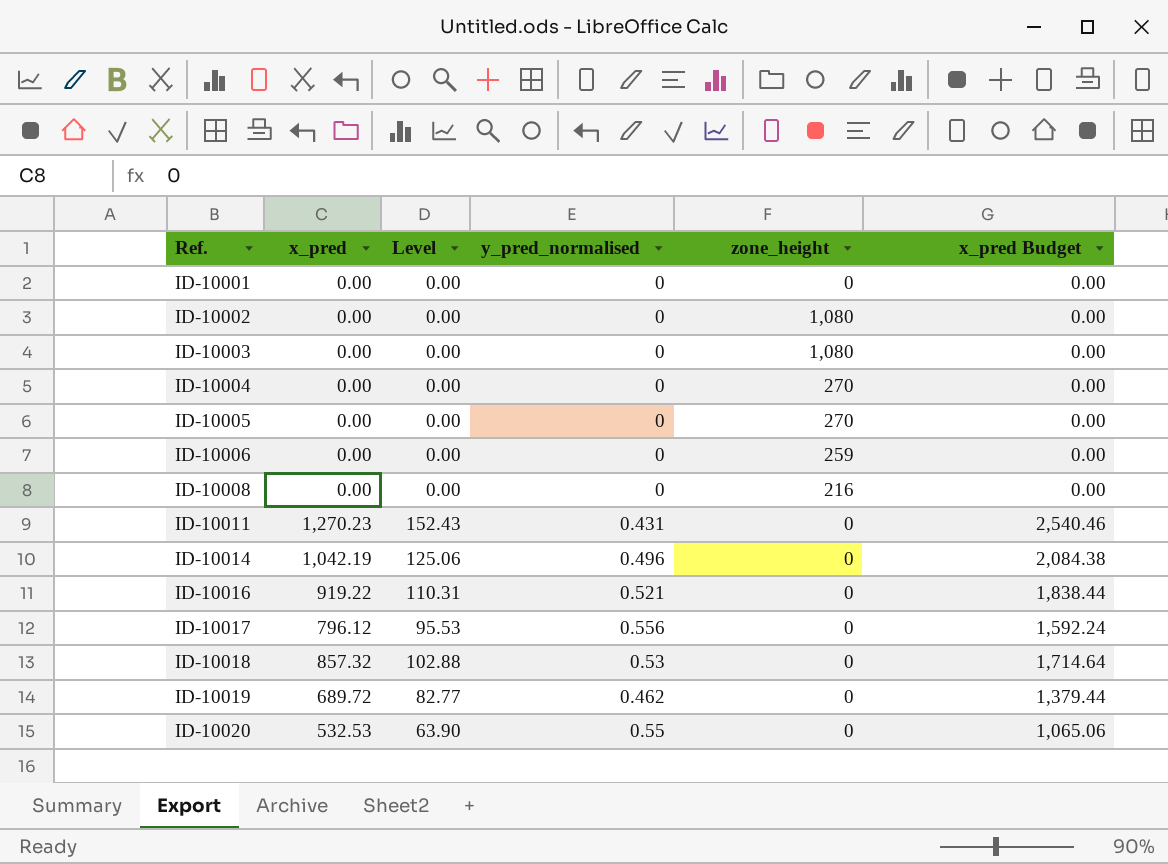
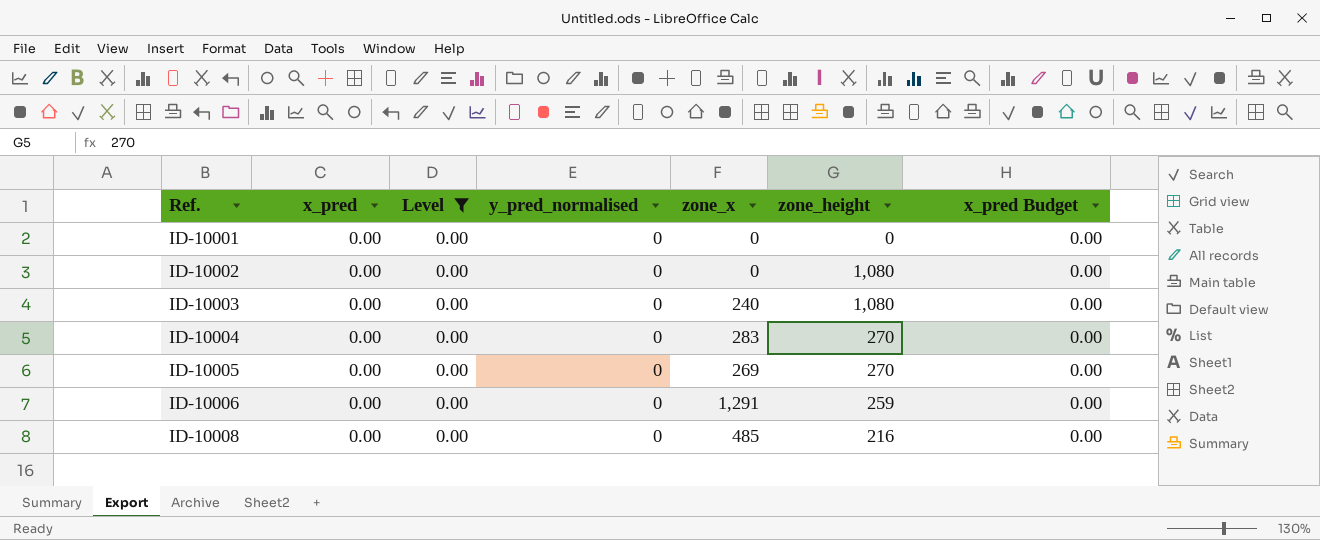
filter: none -> Level = 0.00
column zone_x | position: none -> 5

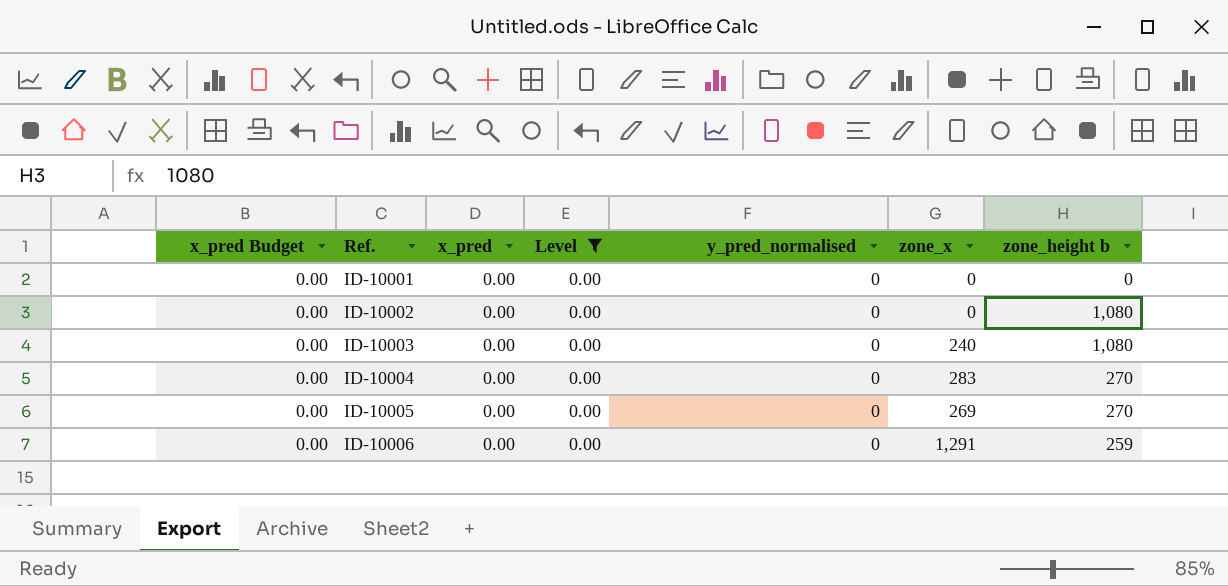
column x_pred Budget | position: 7 -> 1
column name: zone_height -> zone_height b
row ID-10008: 0.00 | 0.00 | 0 | 485 | 216 | 0.00 -> none

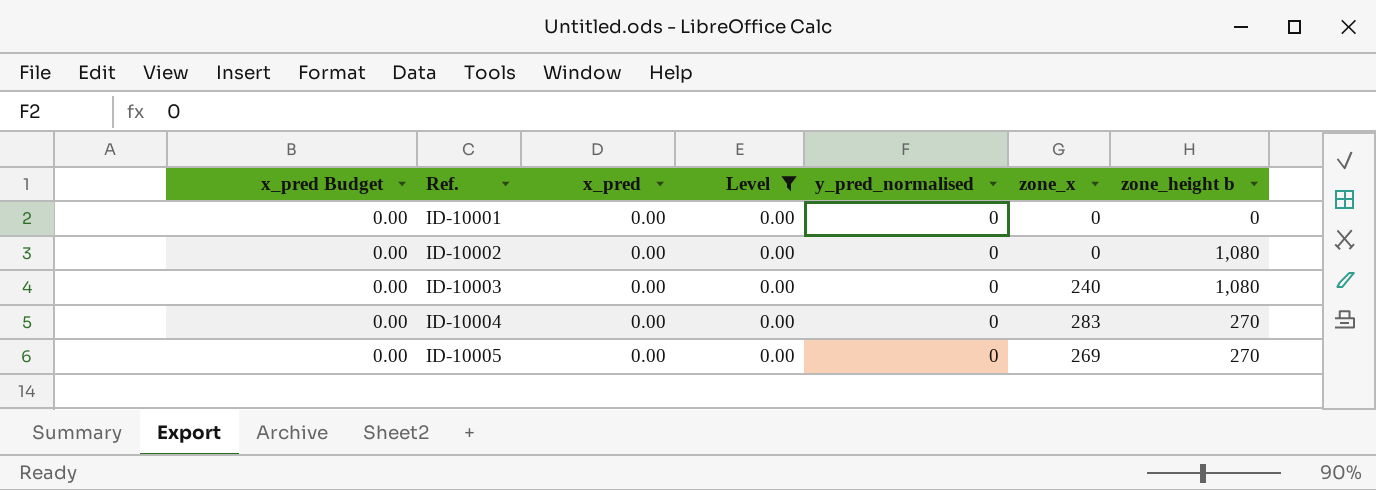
row ID-10006: 0.00 | 0.00 | 0.00 | 0 | 1,291 | 259 -> none

